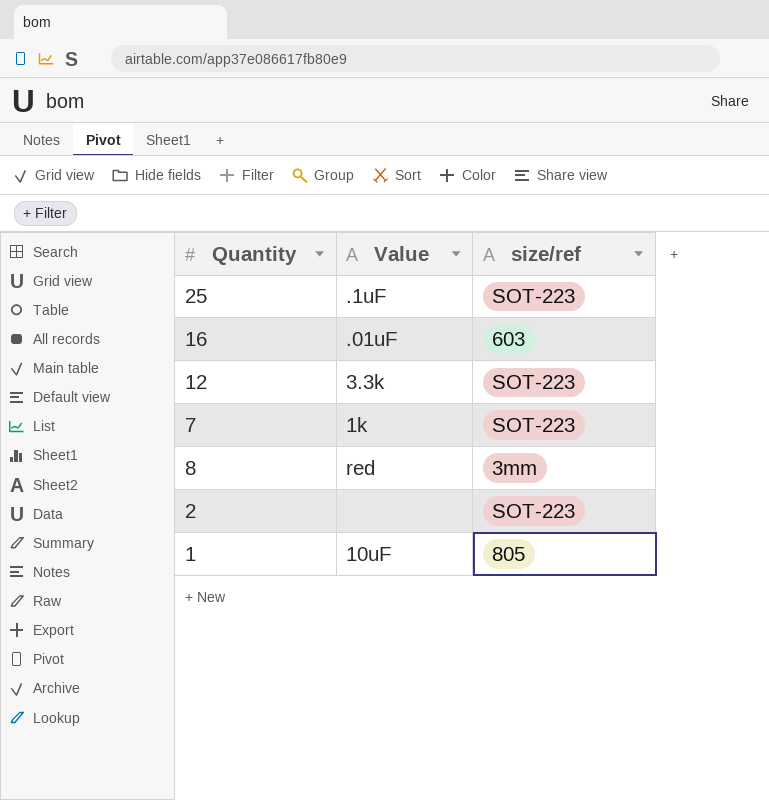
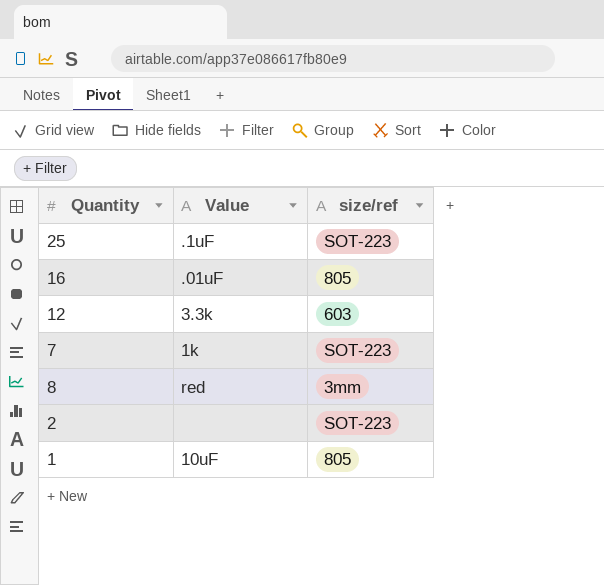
16 | size/ref: 603 -> 805
12 | size/ref: SOT-223 -> 603

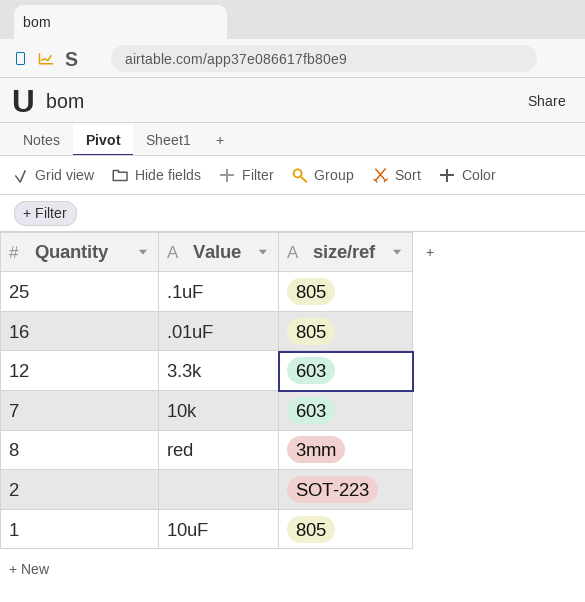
25 | size/ref: SOT-223 -> 805
7 | Value: 1k -> 10k
7 | size/ref: SOT-223 -> 603

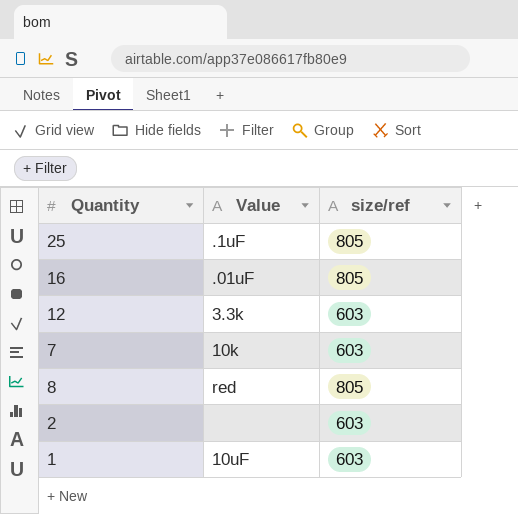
8 | size/ref: 3mm -> 805
2 | size/ref: SOT-223 -> 603
1 | size/ref: 805 -> 603

